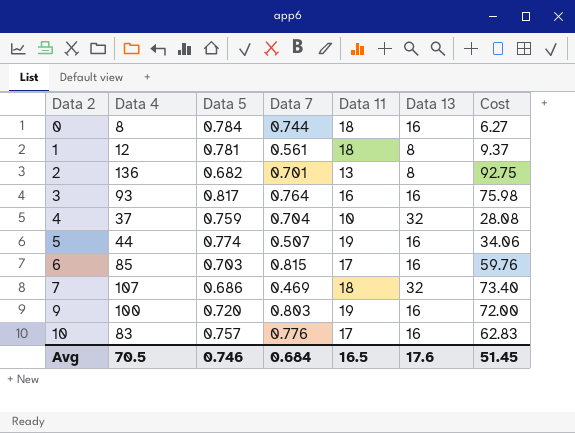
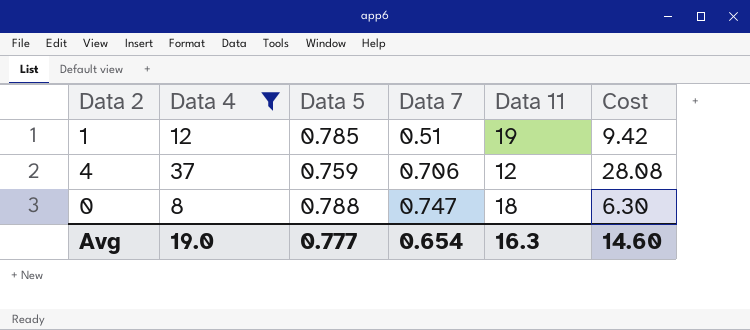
filter: none -> Data 4 <= 37
row order: Data 2 ascending -> Data 7 ascending
column Data 13 | position: 6 -> none
1 | Data 5: 0.781 -> 0.785
1 | Data 7: 0.561 -> 0.51
1 | Data 11: 18 -> 19
1 | Cost: 9.37 -> 9.42
4 | Data 7: 0.704 -> 0.706
4 | Data 11: 10 -> 12
0 | Data 5: 0.784 -> 0.788
0 | Data 7: 0.744 -> 0.747
0 | Cost: 6.27 -> 6.30
Avg | Data 4: 70.5 -> 19.0
Avg | Data 5: 0.746 -> 0.777
Avg | Data 7: 0.684 -> 0.654
Avg | Data 11: 16.5 -> 16.3
Avg | Cost: 51.45 -> 14.60

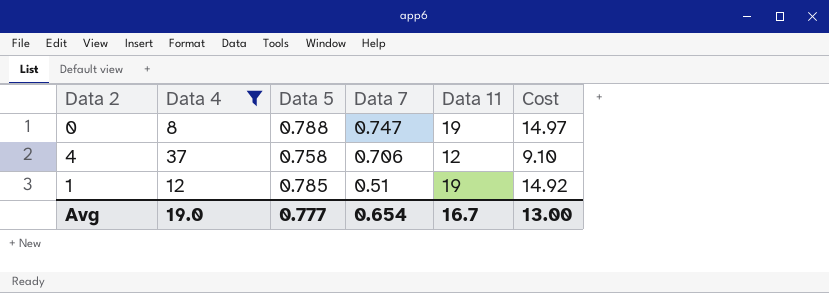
row order: Data 7 ascending -> Data 7 descending
column Cost | formula: [Data 4] * [Data 5] -> [Data 5] * [Data 11]
0 | Data 11: 18 -> 19
4 | Data 5: 0.759 -> 0.758
Avg | Data 11: 16.3 -> 16.7
Avg | Cost: 14.60 -> 13.00

